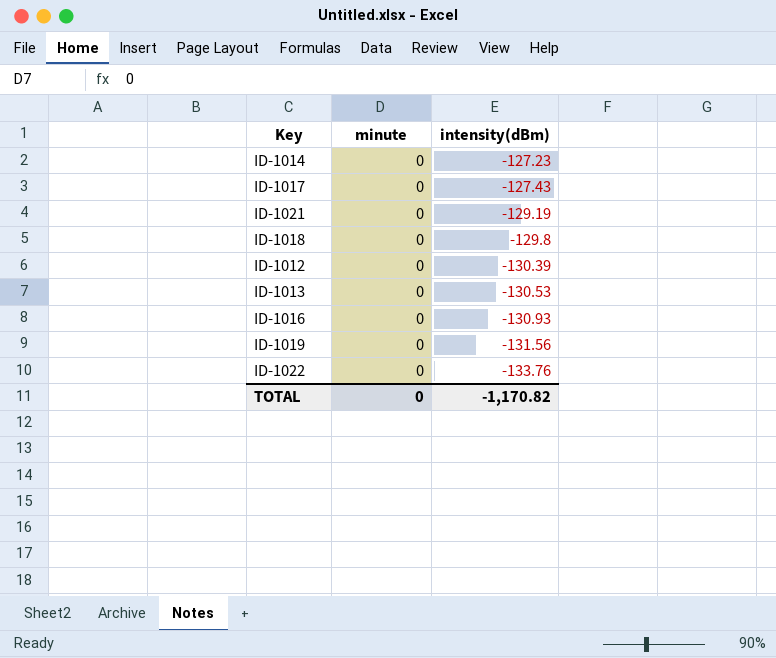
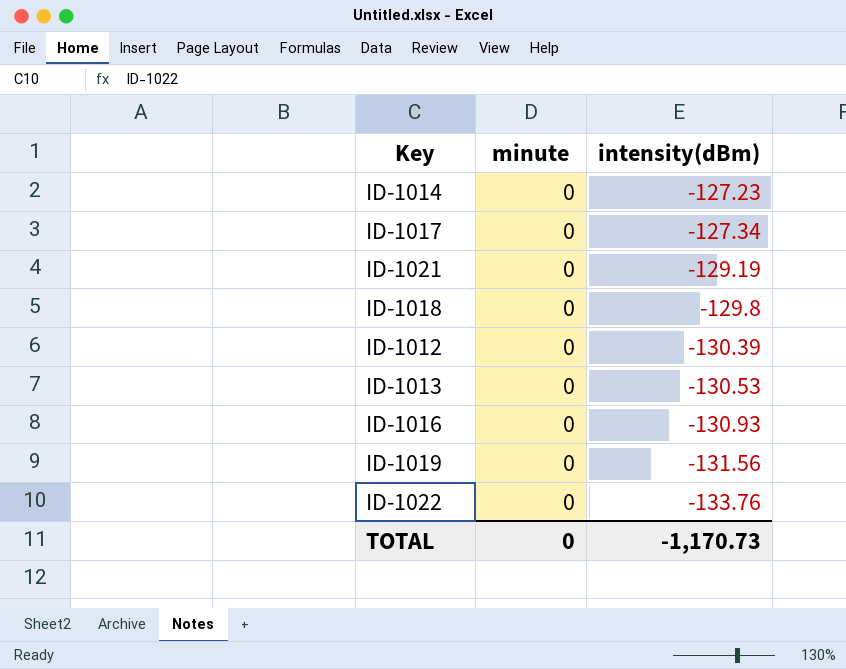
ID-1017 | intensity(dBm): -127.43 -> -127.34
TOTAL | intensity(dBm): -1,170.82 -> -1,170.73

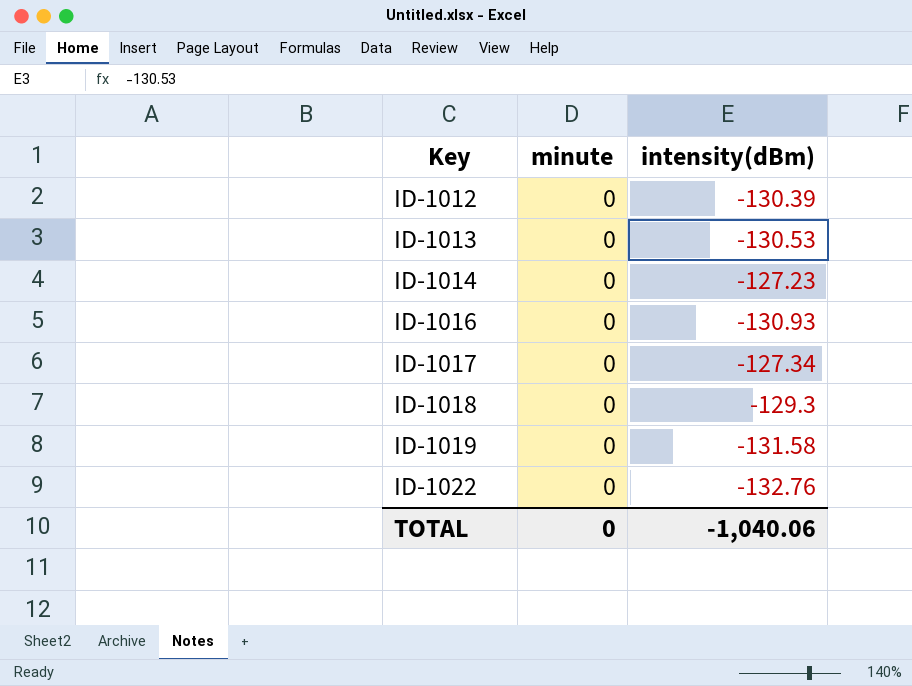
row order: intensity(dBm) descending -> Key ascending
row ID-1021: 0 | -129.19 -> none
ID-1018 | intensity(dBm): -129.8 -> -129.3
ID-1019 | intensity(dBm): -131.56 -> -131.58
ID-1022 | intensity(dBm): -133.76 -> -132.76
TOTAL | intensity(dBm): -1,170.73 -> -1,040.06

